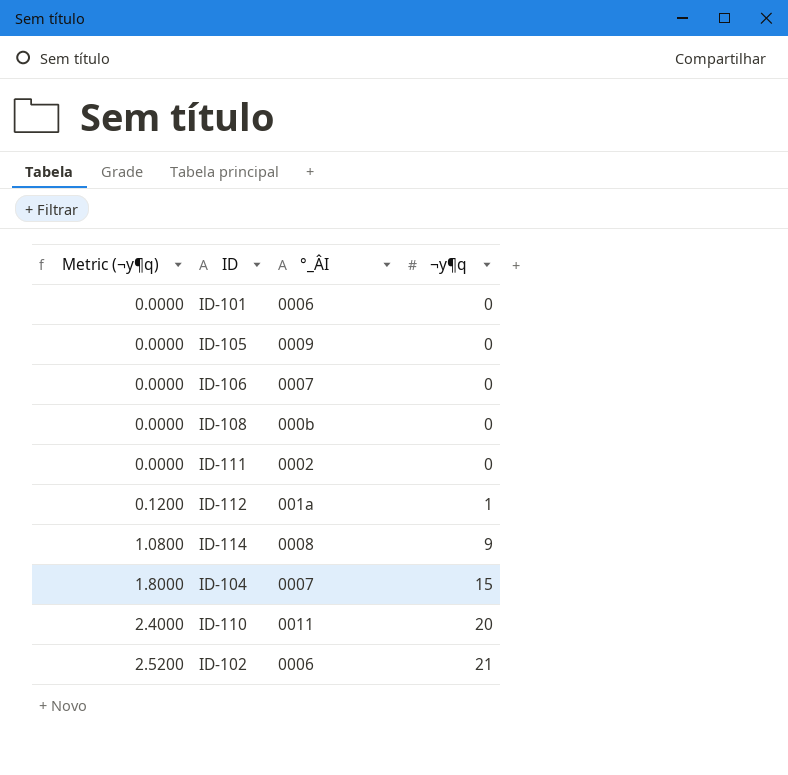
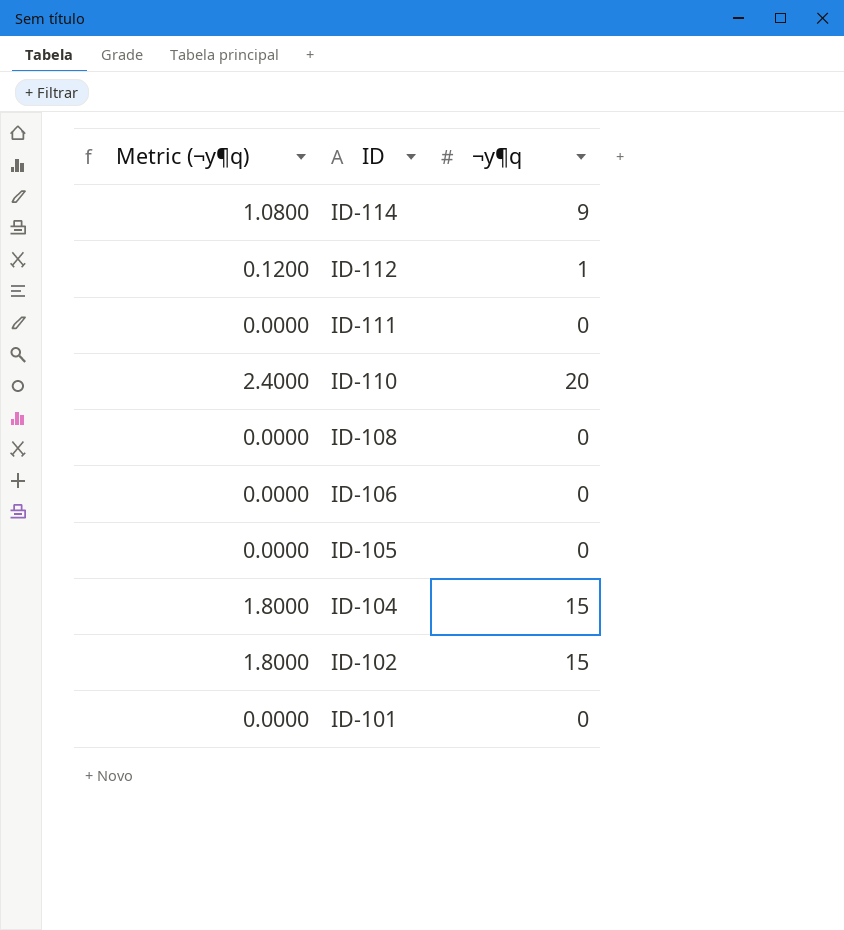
row order: Metric (¬y¶q) ascending -> ID descending
column °_ÂI | position: 3 -> none
ID-102 | Metric (¬y¶q): 2.5200 -> 1.8000
ID-102 | ¬y¶q: 21 -> 15

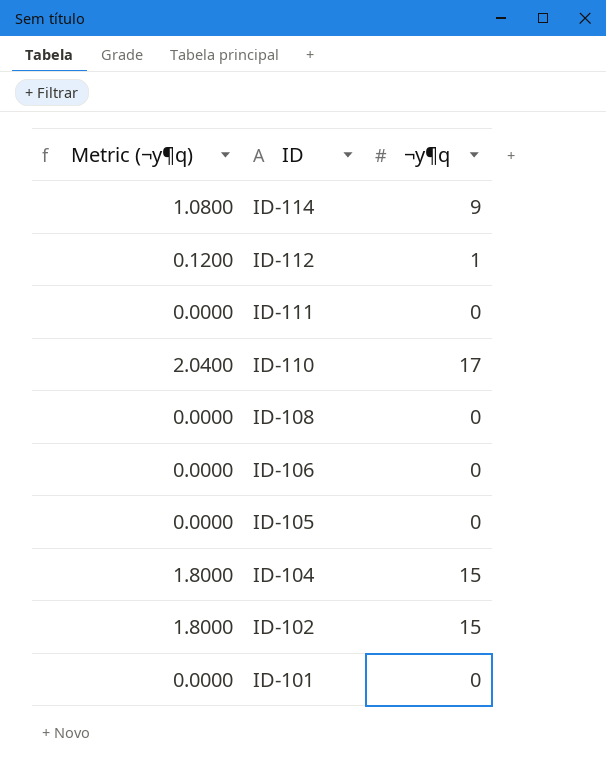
ID-110 | Metric (¬y¶q): 2.4000 -> 2.0400
ID-110 | ¬y¶q: 20 -> 17

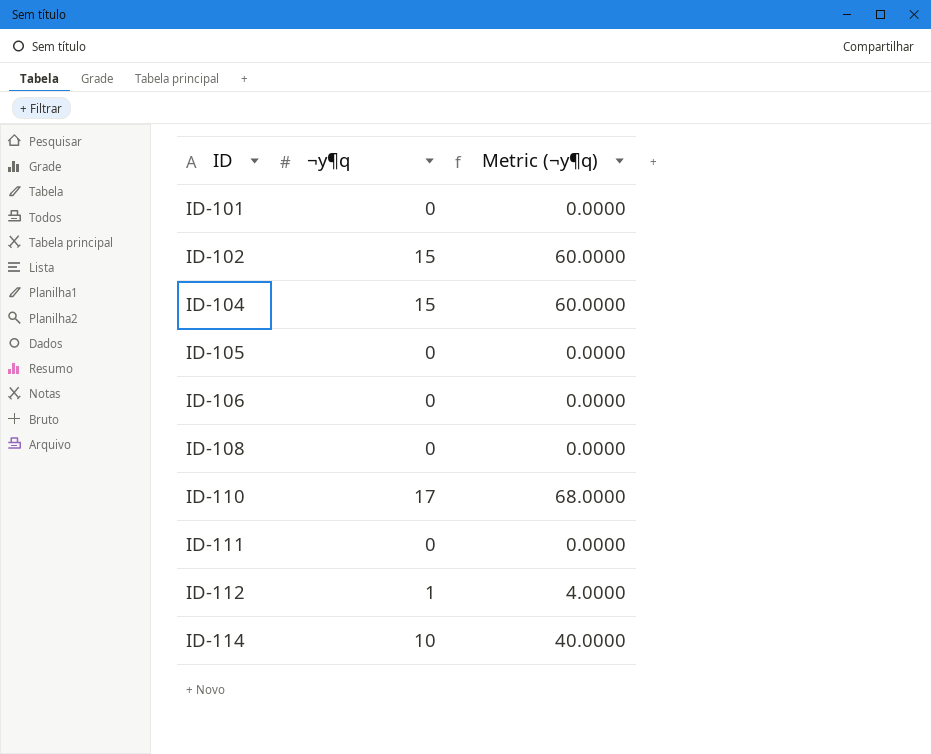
row order: ID descending -> ID ascending
column Metric (¬y¶q) | formula: [¬y¶q] * 0.12 -> [¬y¶q] * 4
column Metric (¬y¶q) | position: 1 -> 3
ID-114 | ¬y¶q: 9 -> 10

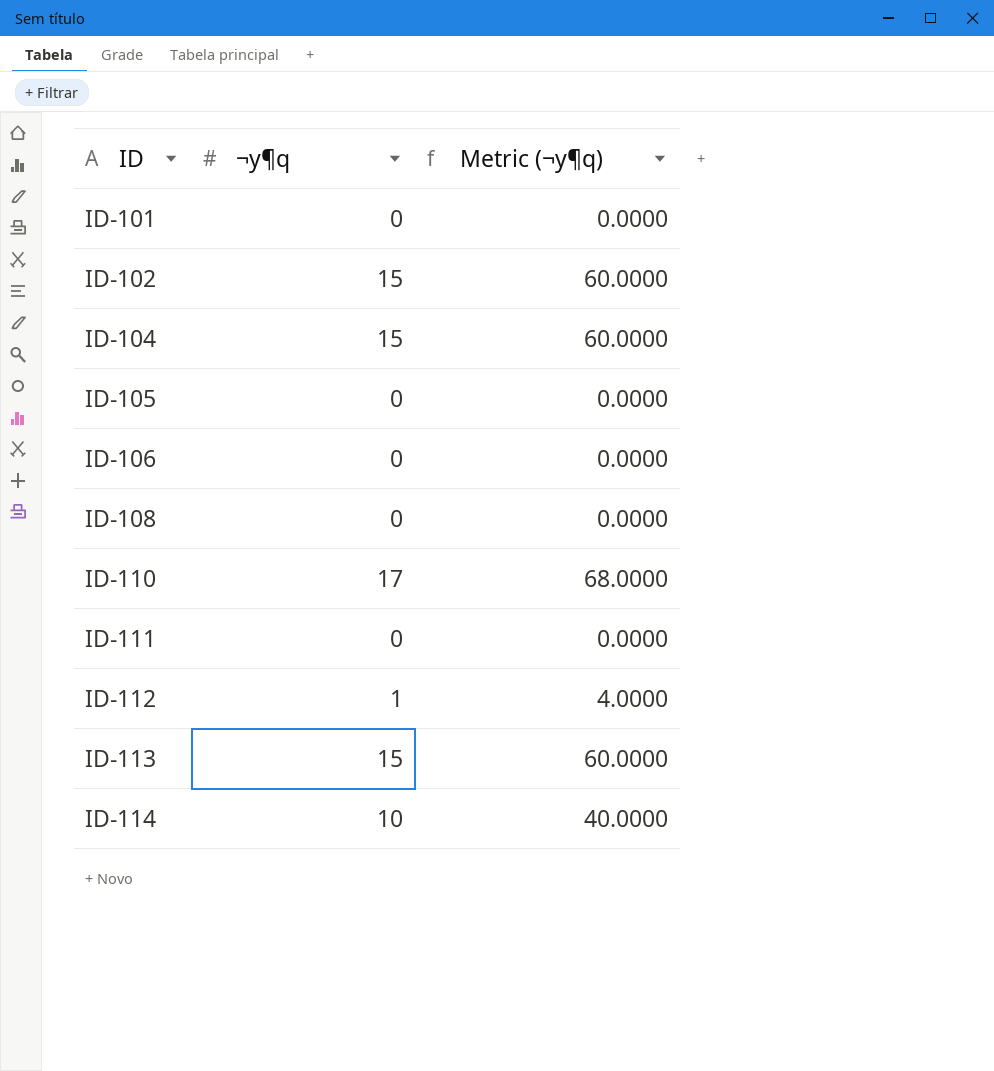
row ID-113: none -> 15 | 60.0000

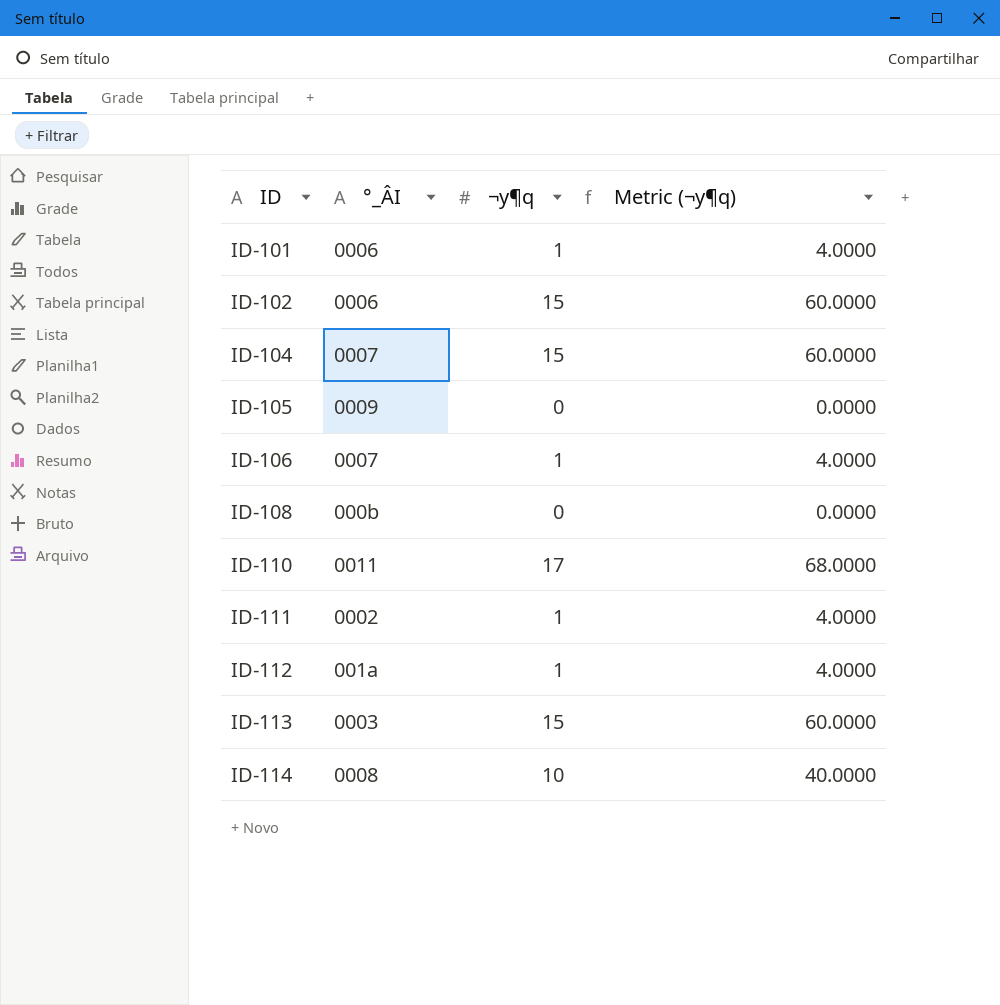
column °_ÂI | position: none -> 2
ID-101 | ¬y¶q: 0 -> 1
ID-101 | Metric (¬y¶q): 0.0000 -> 4.0000
ID-106 | ¬y¶q: 0 -> 1
ID-106 | Metric (¬y¶q): 0.0000 -> 4.0000
ID-111 | ¬y¶q: 0 -> 1
ID-111 | Metric (¬y¶q): 0.0000 -> 4.0000

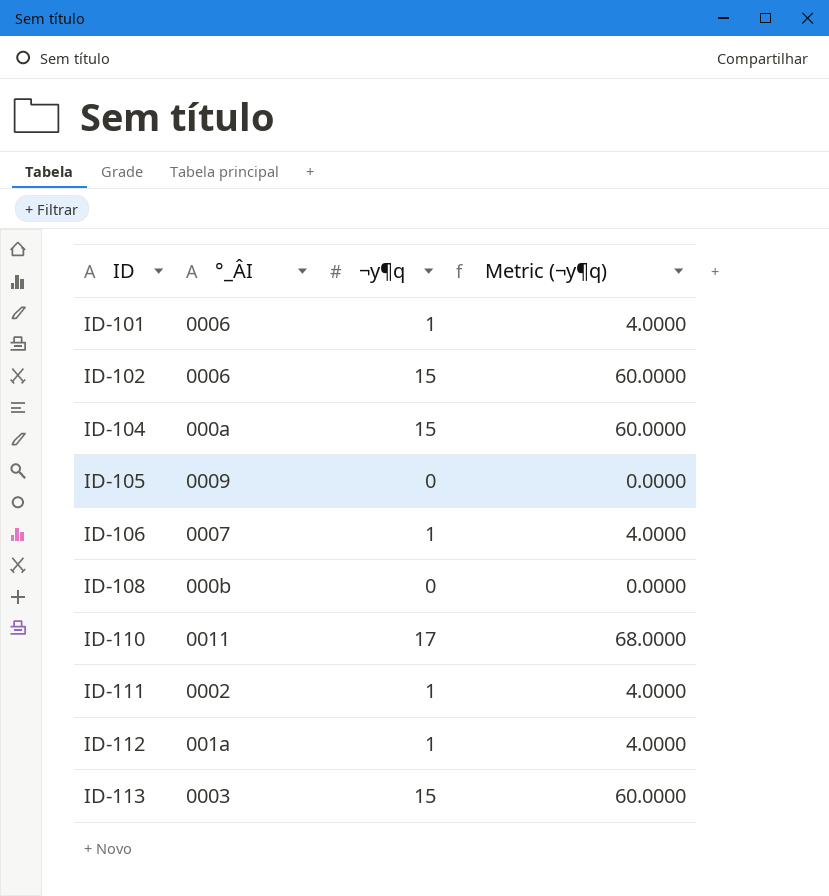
row ID-114: 0008 | 10 | 40.0000 -> none
ID-104 | °_ÂI: 0007 -> 000a

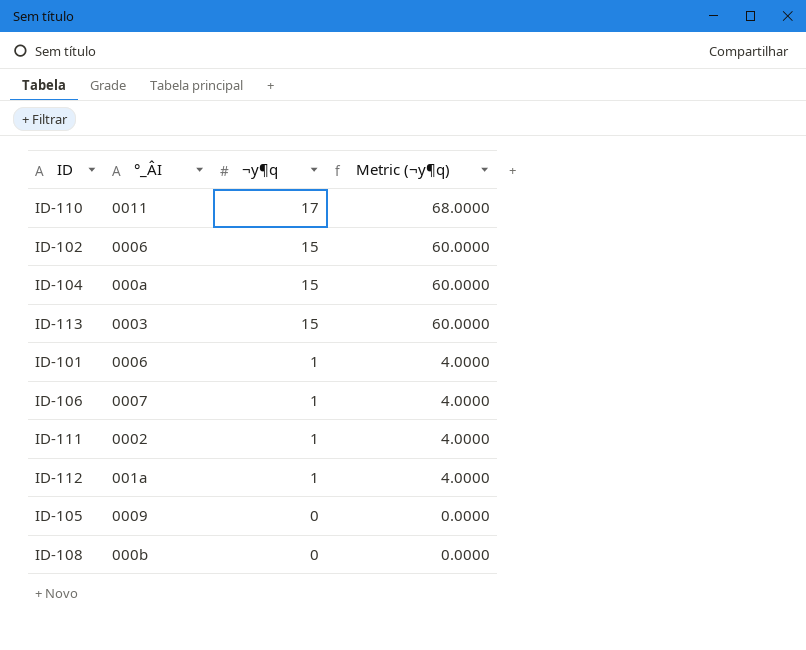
row order: ID ascending -> ¬y¶q descending

